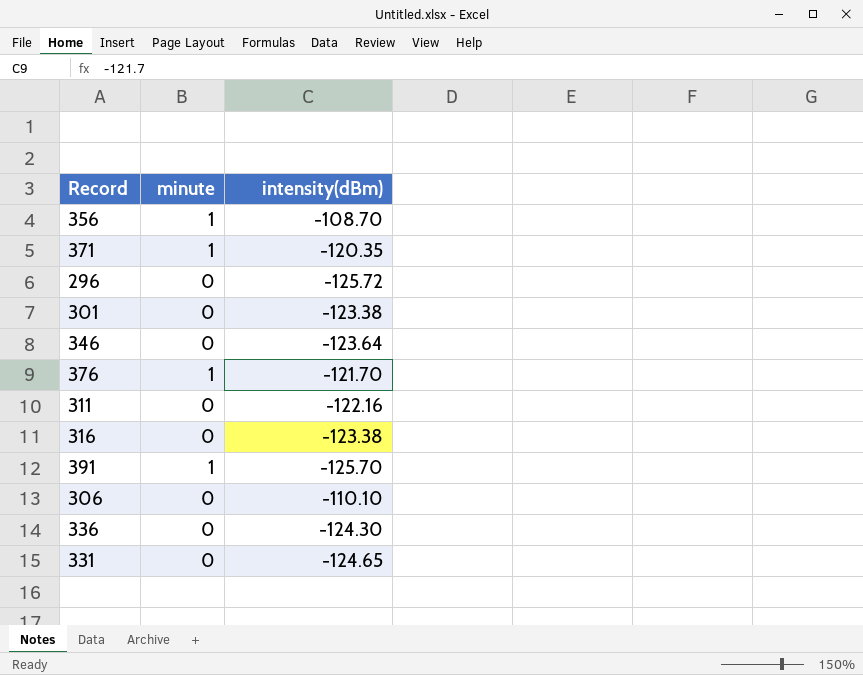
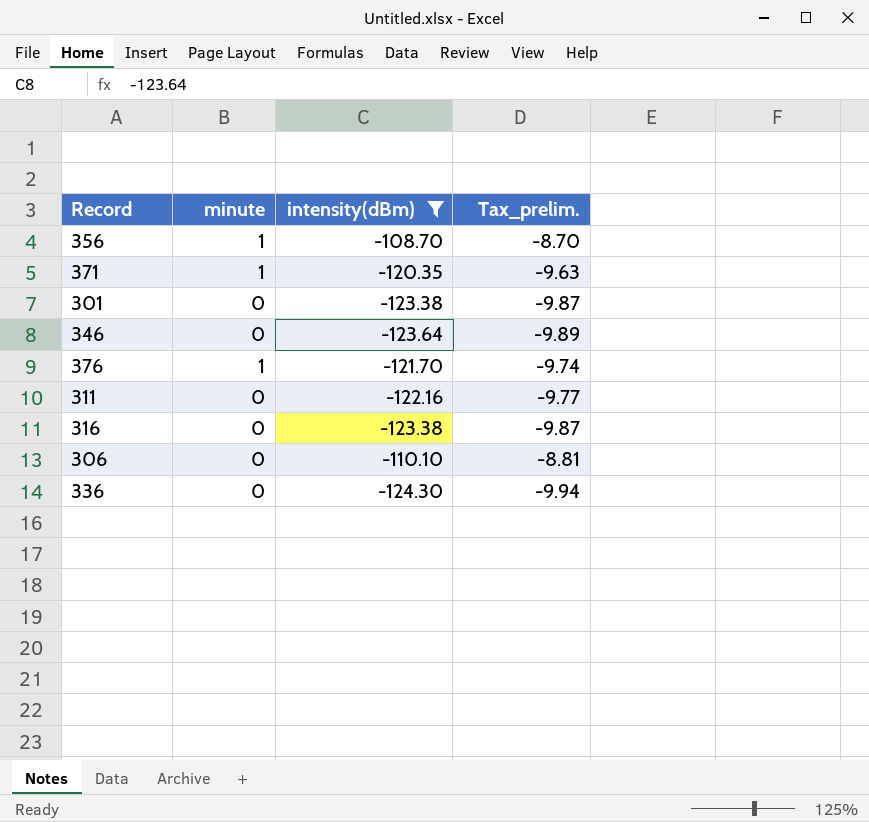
filter: none -> intensity(dBm) >= -124.30
column Tax_prelim. | formula: none -> [intensity(dBm)] * 0.08

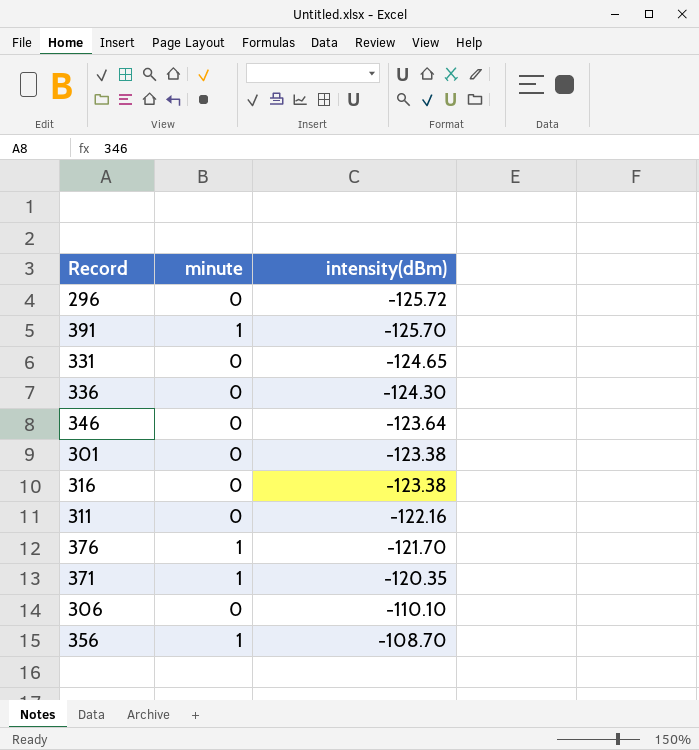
filter: intensity(dBm) >= -124.30 -> none
row order: none -> intensity(dBm) ascending
column Tax_prelim. | formula: [intensity(dBm)] * 0.08 -> none

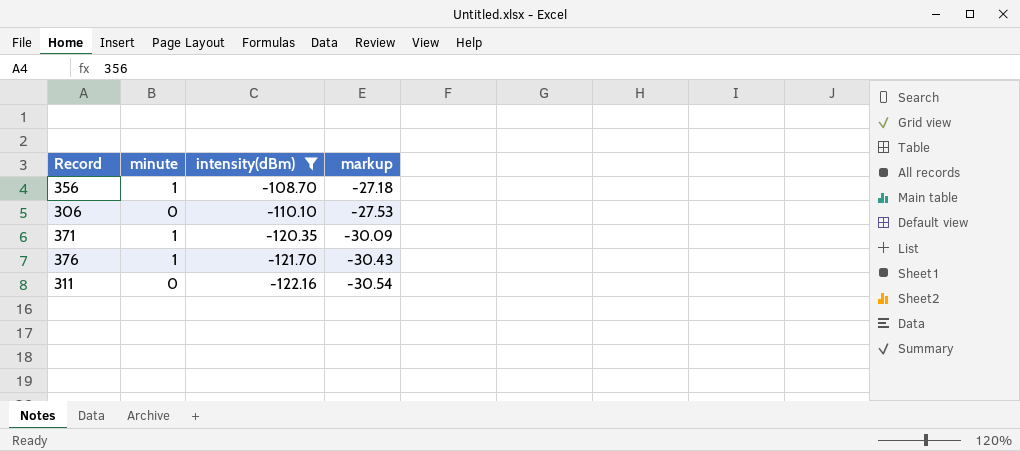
filter: none -> intensity(dBm) >= -122.16
row order: intensity(dBm) ascending -> intensity(dBm) descending
column markup | formula: none -> [intensity(dBm)] * 0.25

